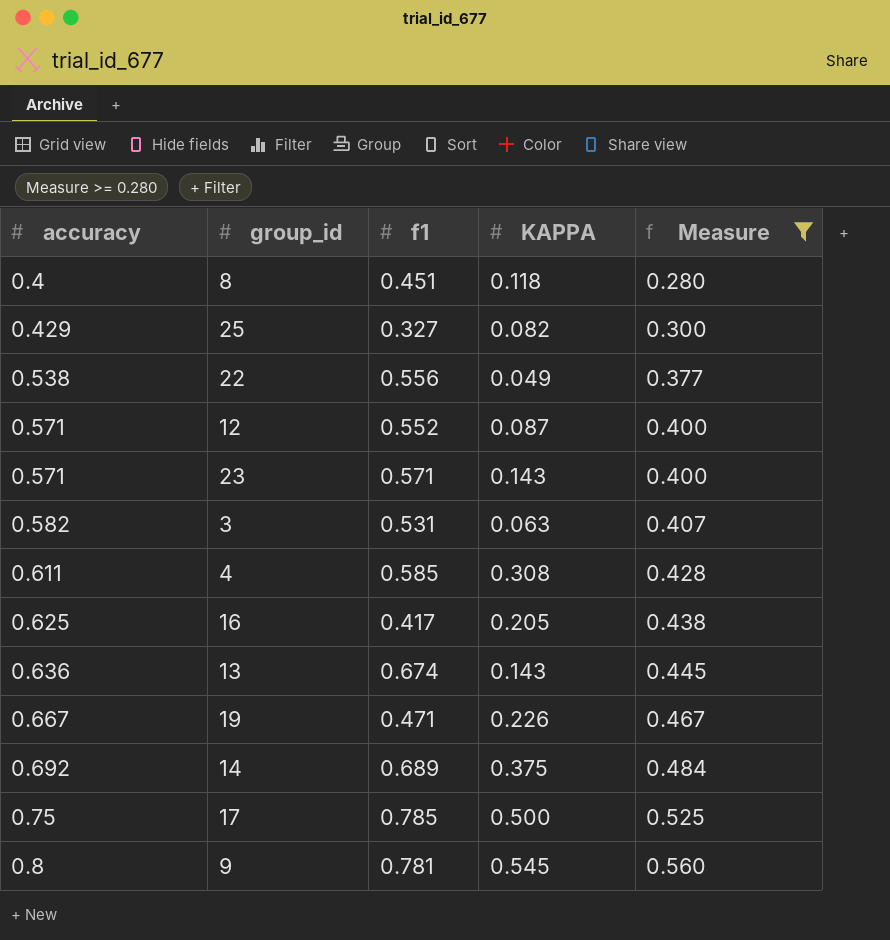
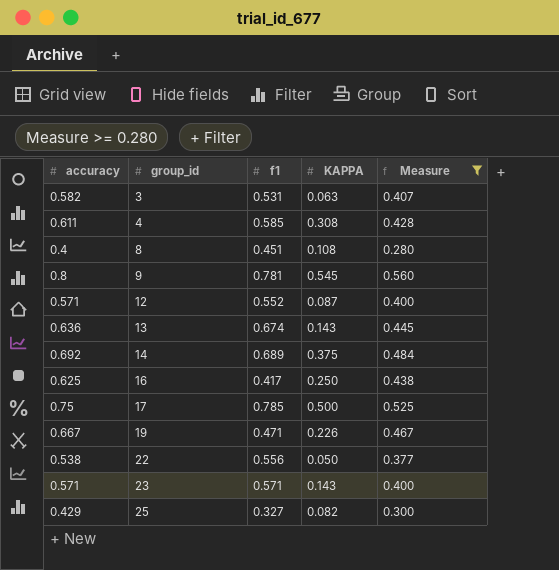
row order: accuracy ascending -> group_id ascending
8 | KAPPA: 0.118 -> 0.108
16 | KAPPA: 0.205 -> 0.250
22 | KAPPA: 0.049 -> 0.050

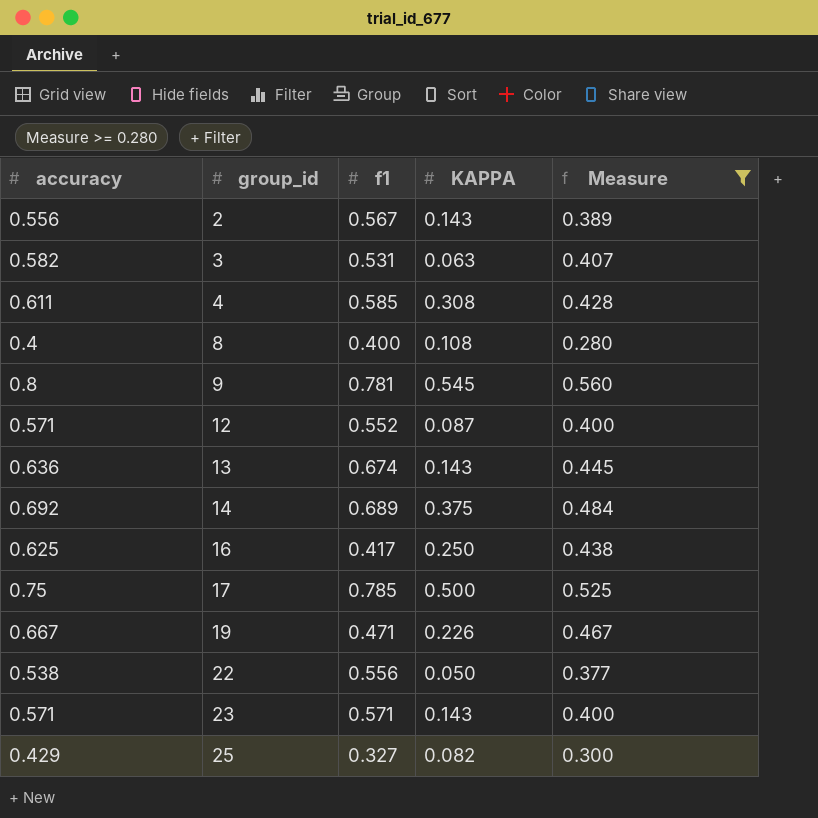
row 2: none -> 0.556 | 0.567 | 0.143 | 0.389
8 | f1: 0.451 -> 0.400

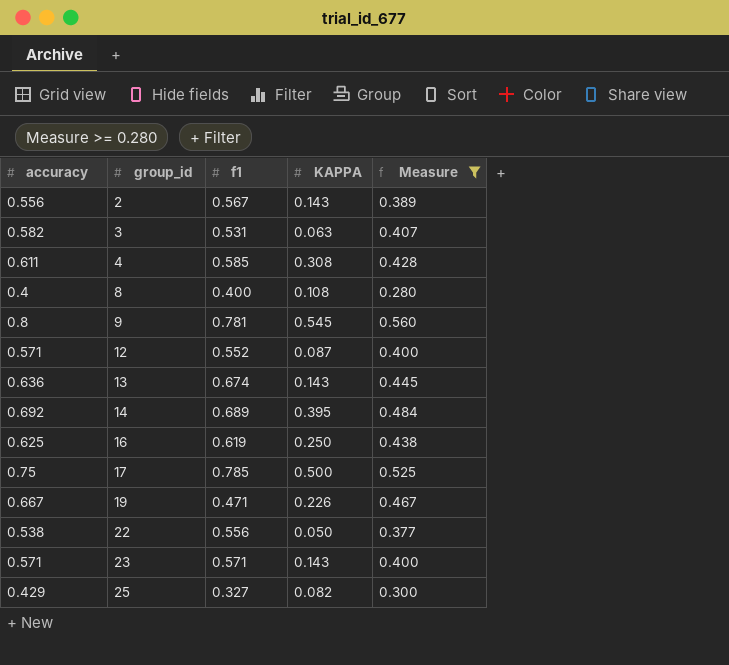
14 | KAPPA: 0.375 -> 0.395
16 | f1: 0.417 -> 0.619

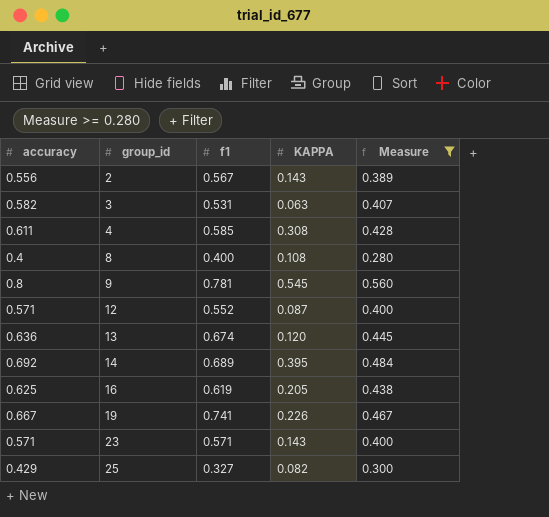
row 17: 0.75 | 0.785 | 0.500 | 0.525 -> none
row 22: 0.538 | 0.556 | 0.050 | 0.377 -> none
13 | KAPPA: 0.143 -> 0.120
16 | KAPPA: 0.250 -> 0.205
19 | f1: 0.471 -> 0.741

